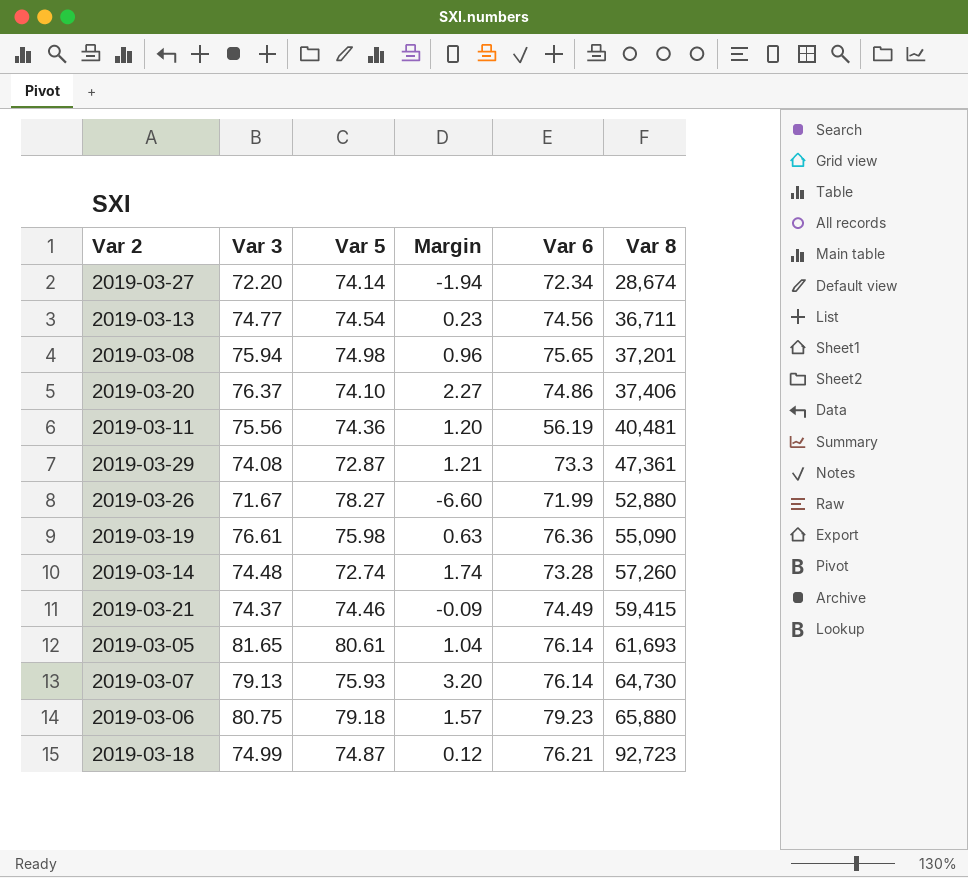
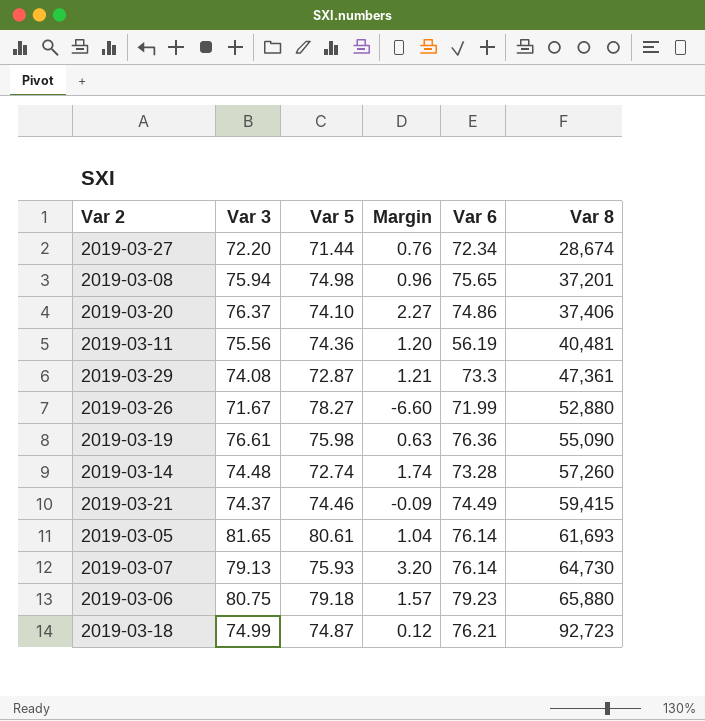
row 2019-03-13: 74.77 | 74.54 | 0.23 | 74.56 | 36,711 -> none
2019-03-27 | Var 5: 74.14 -> 71.44
2019-03-27 | Margin: -1.94 -> 0.76

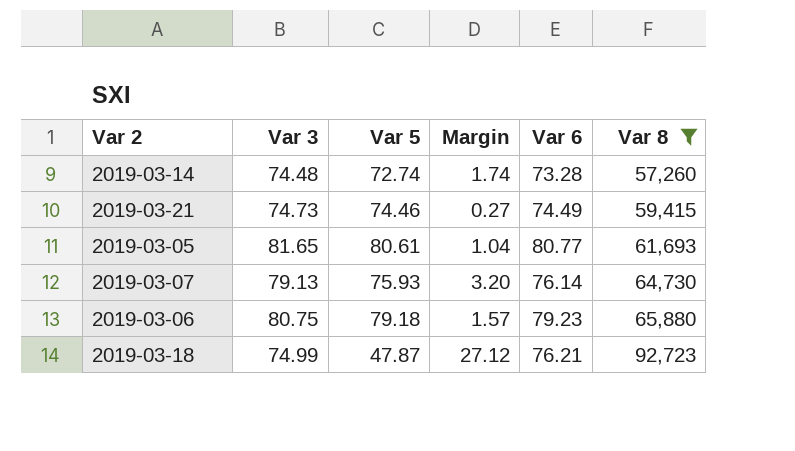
filter: none -> Var 8 >= 57,260
2019-03-21 | Var 3: 74.37 -> 74.73
2019-03-21 | Margin: -0.09 -> 0.27
2019-03-05 | Var 6: 76.14 -> 80.77
2019-03-18 | Var 5: 74.87 -> 47.87
2019-03-18 | Margin: 0.12 -> 27.12

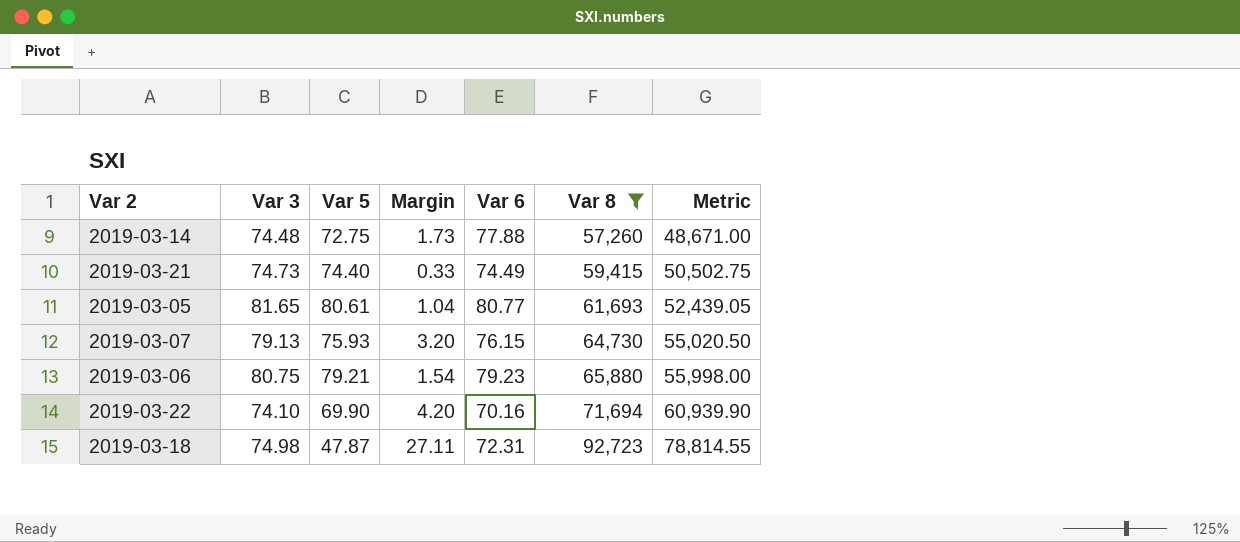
column Metric | formula: none -> [Var 8] * 0.85
2019-03-14 | Var 5: 72.74 -> 72.75
2019-03-14 | Margin: 1.74 -> 1.73
2019-03-14 | Var 6: 73.28 -> 77.88
2019-03-21 | Var 5: 74.46 -> 74.40
2019-03-21 | Margin: 0.27 -> 0.33
2019-03-07 | Var 6: 76.14 -> 76.15
2019-03-06 | Var 5: 79.18 -> 79.21
2019-03-06 | Margin: 1.57 -> 1.54
row 2019-03-22: none -> 74.10 | 69.90 | 4.20 | 70.16 | 71,694 | 60,939.90
2019-03-18 | Var 3: 74.99 -> 74.98
2019-03-18 | Margin: 27.12 -> 27.11
2019-03-18 | Var 6: 76.21 -> 72.31

